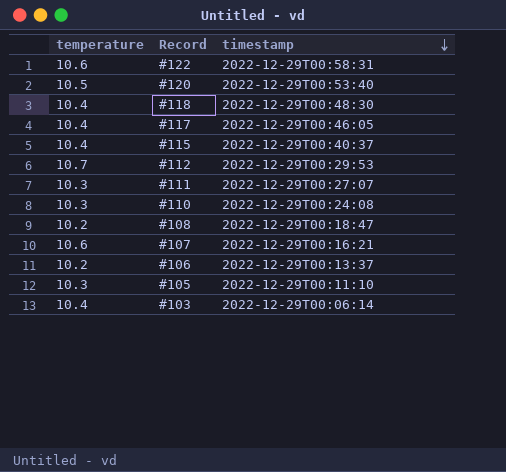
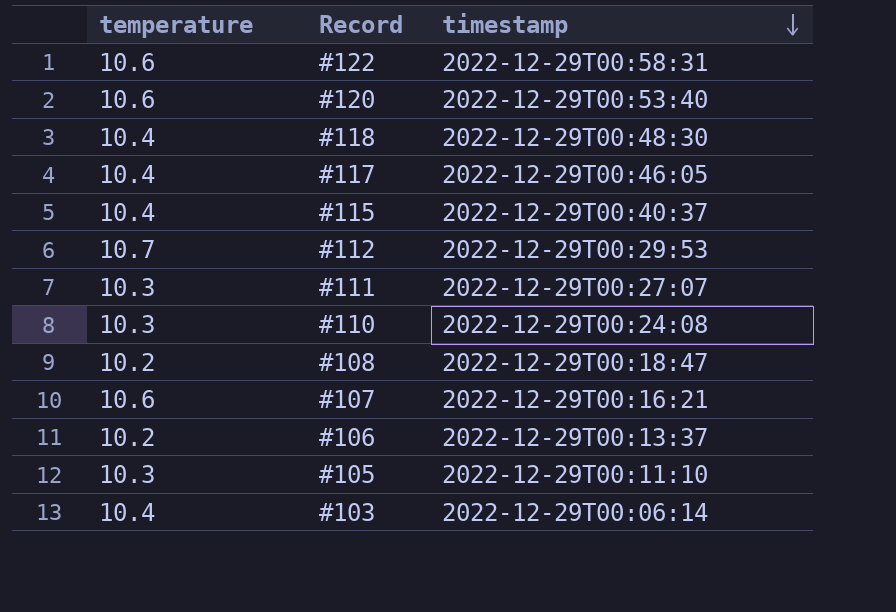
#120 | temperature: 10.5 -> 10.6

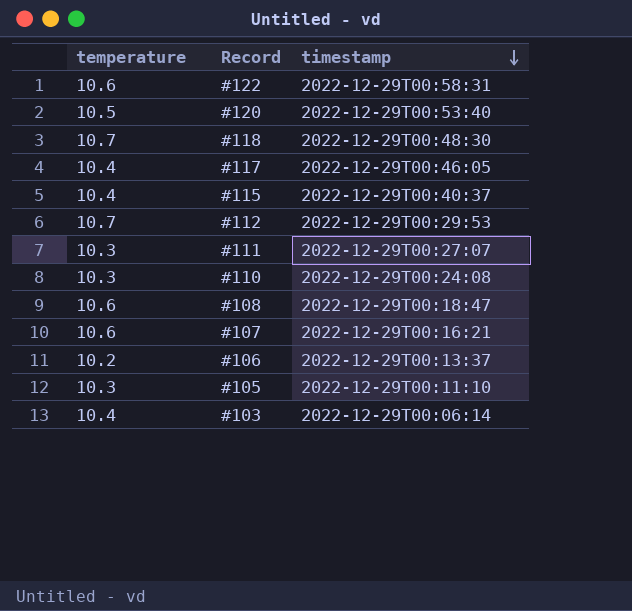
#120 | temperature: 10.6 -> 10.5
#118 | temperature: 10.4 -> 10.7
#108 | temperature: 10.2 -> 10.6

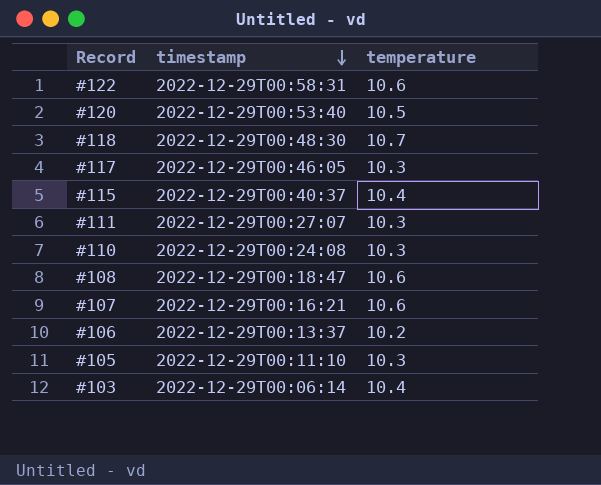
column temperature | position: 1 -> 3
row #112: 10.7 | 2022-12-29T00:29:53 -> none
#117 | temperature: 10.4 -> 10.3

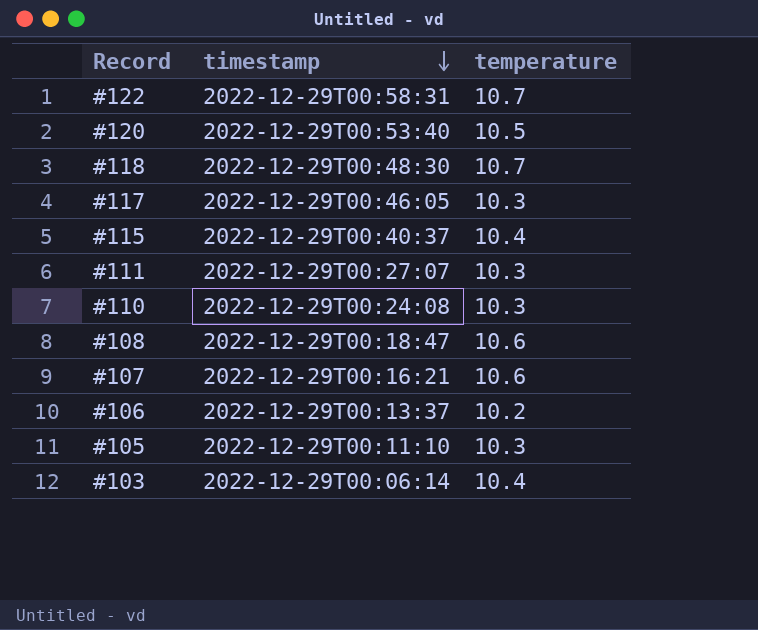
#122 | temperature: 10.6 -> 10.7

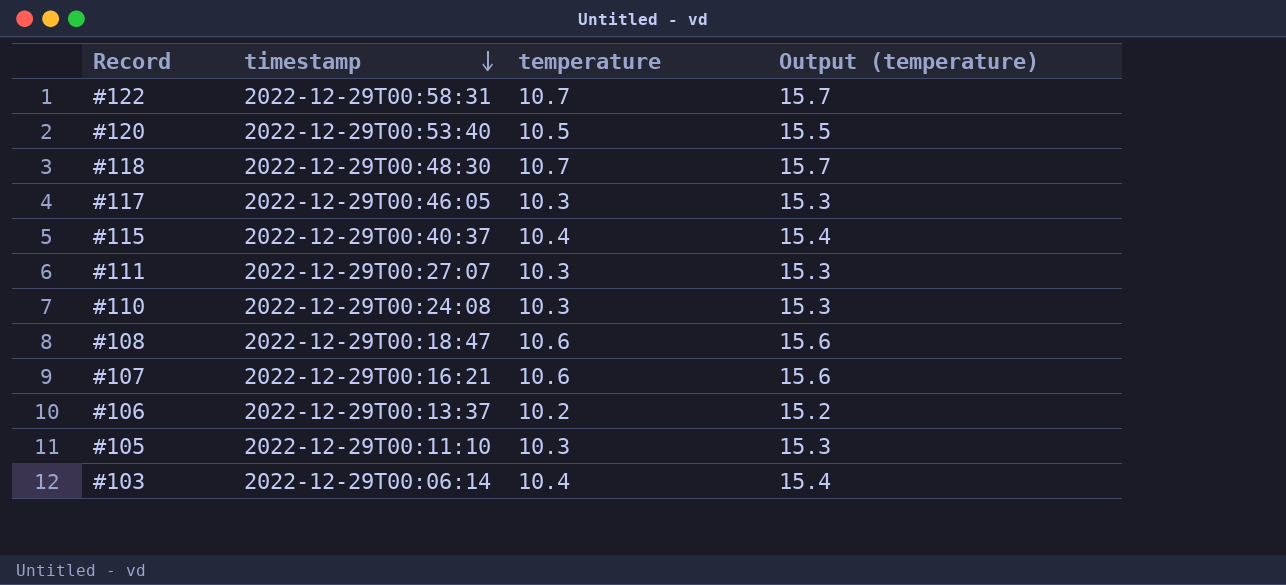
column Output (temperature) | formula: none -> [temperature] + 5

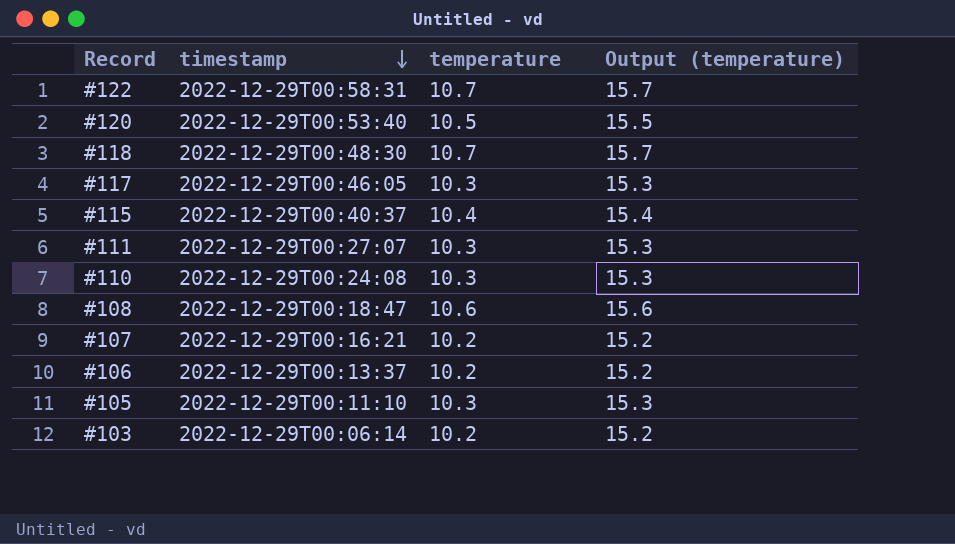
#107 | temperature: 10.6 -> 10.2
#107 | Output (temperature): 15.6 -> 15.2
#103 | temperature: 10.4 -> 10.2
#103 | Output (temperature): 15.4 -> 15.2

